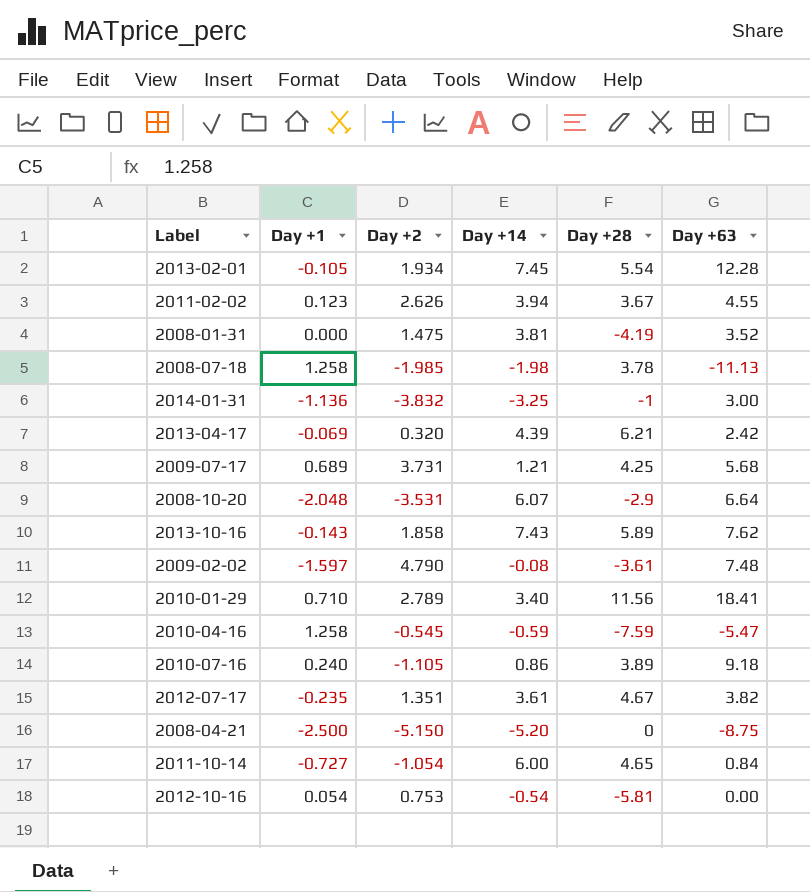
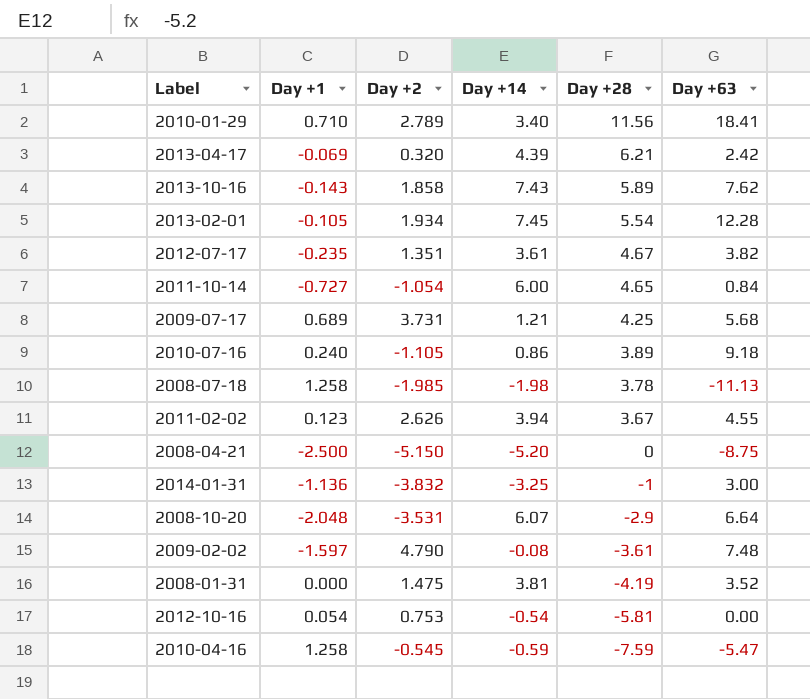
row order: none -> Day +28 descending

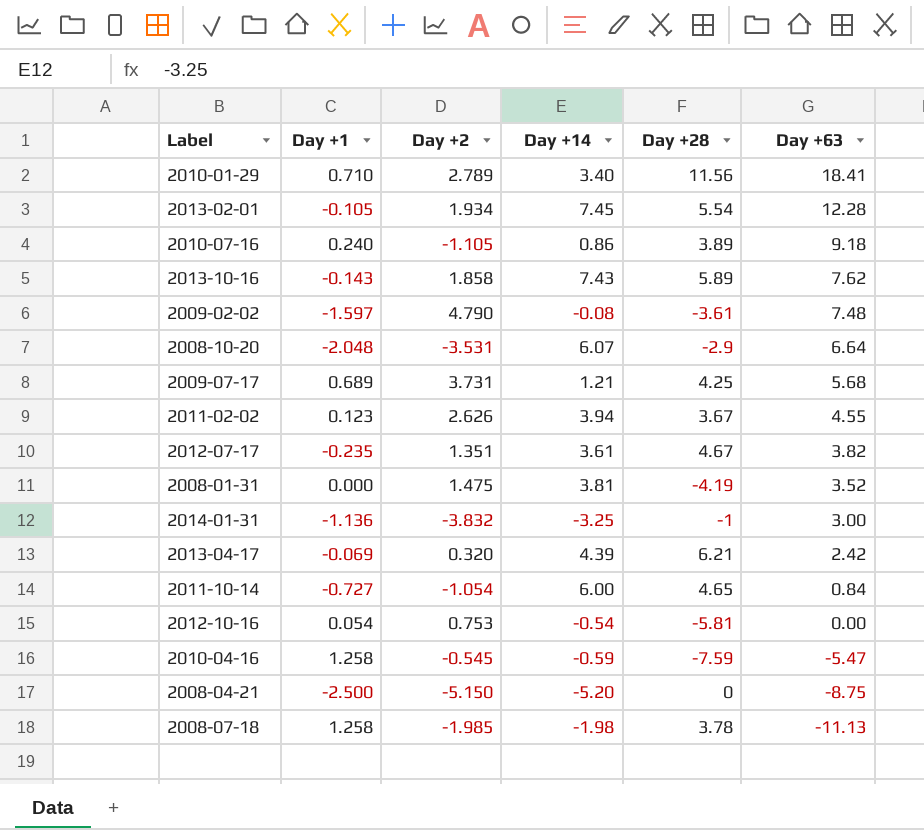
row order: Day +28 descending -> Day +63 descending

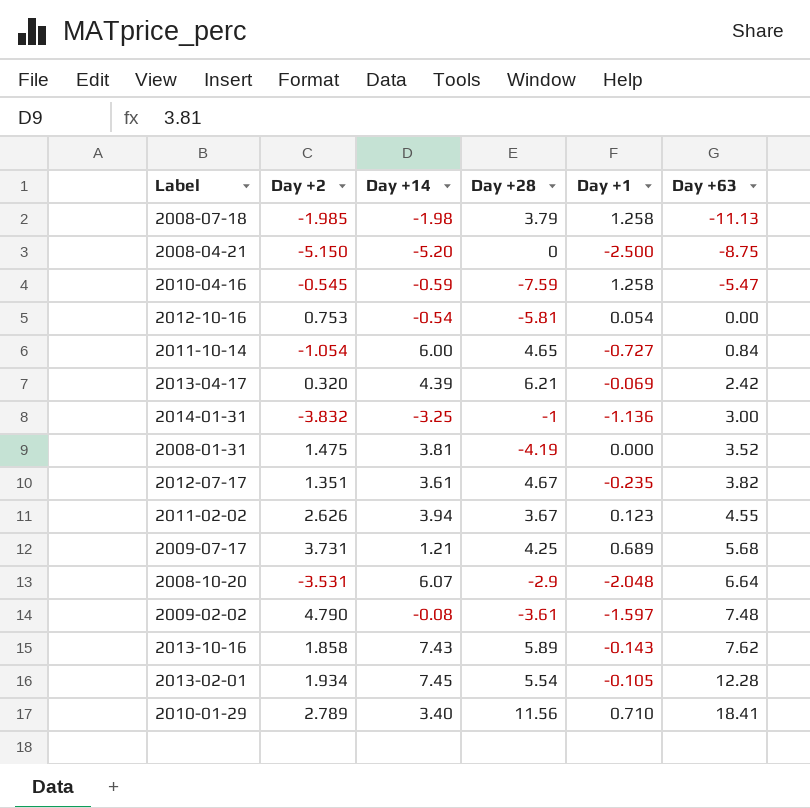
row order: Day +63 descending -> Day +63 ascending
column Day +1 | position: 2 -> 5
row 2010-07-16: 0.240 | -1.105 | 0.86 | 3.89 | 9.18 -> none
2008-07-18 | Day +28: 3.78 -> 3.79

